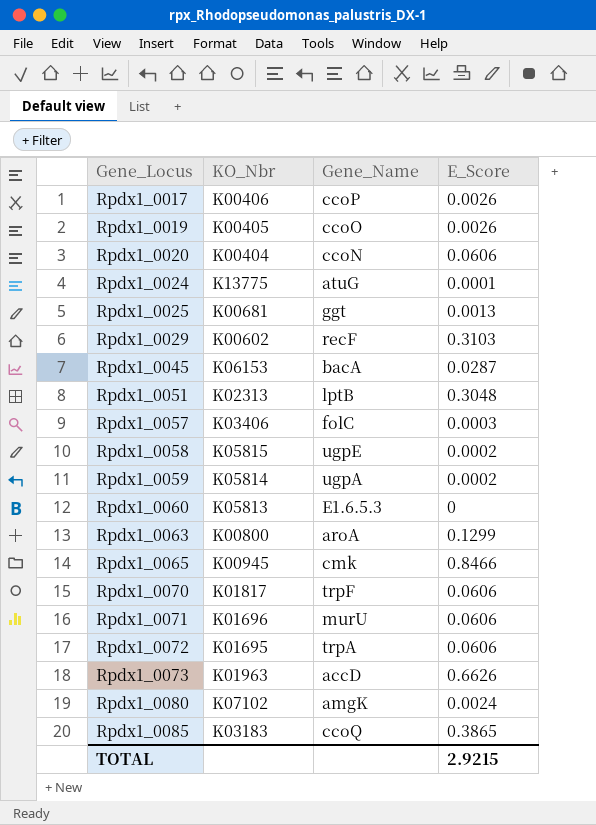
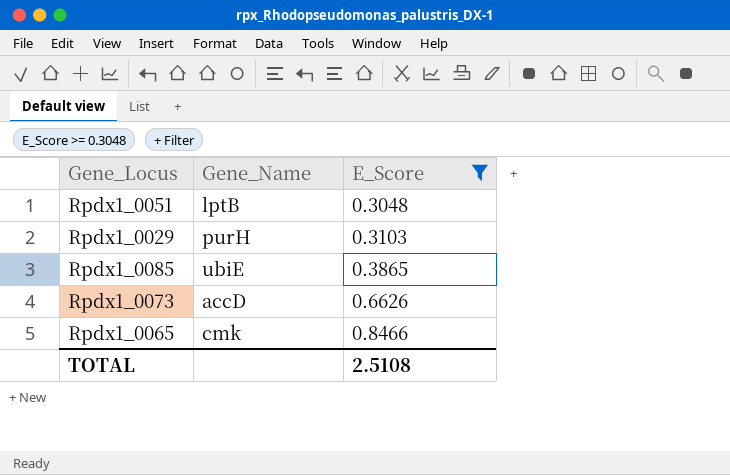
filter: none -> E_Score >= 0.3048
row order: Gene_Locus ascending -> E_Score ascending
column KO_Nbr | position: 2 -> none
Rpdx1_0029 | Gene_Name: recF -> purH
Rpdx1_0085 | Gene_Name: ccoQ -> ubiE
TOTAL | E_Score: 2.9215 -> 2.5108

